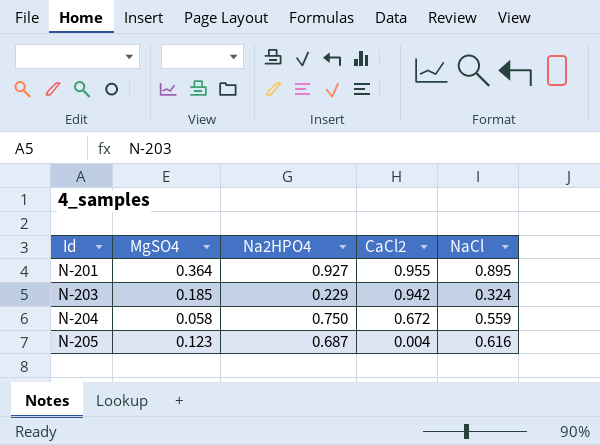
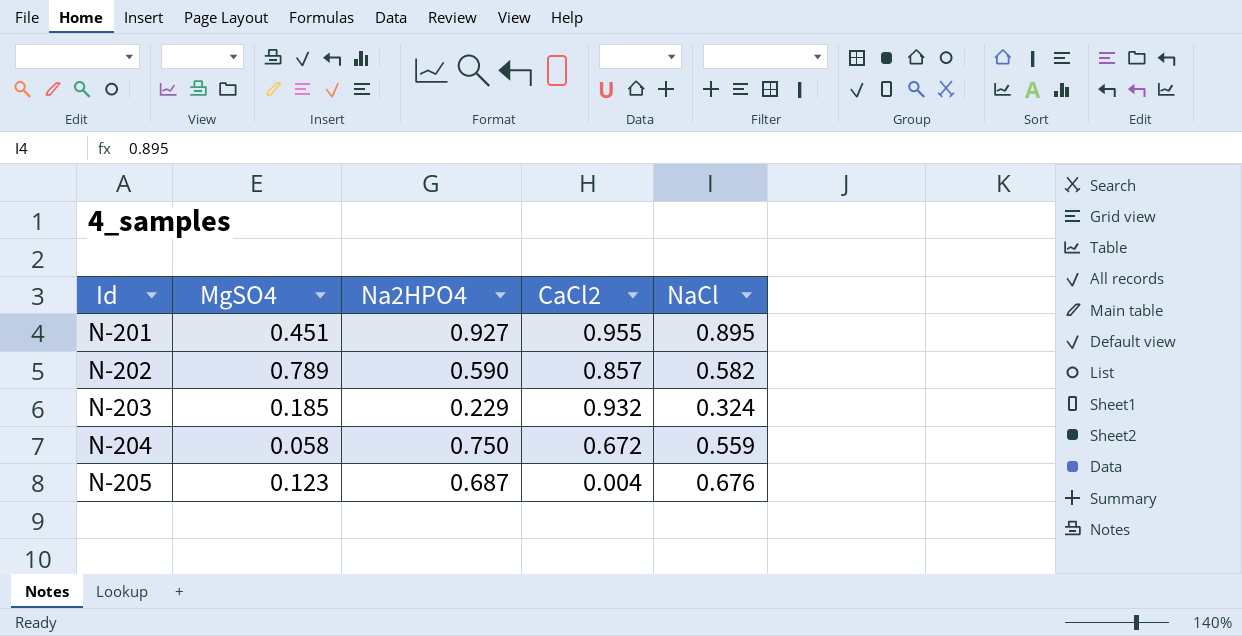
N-201 | MgSO4: 0.364 -> 0.451
row N-202: none -> 0.789 | 0.590 | 0.857 | 0.582
N-203 | CaCl2: 0.942 -> 0.932
N-205 | NaCl: 0.616 -> 0.676

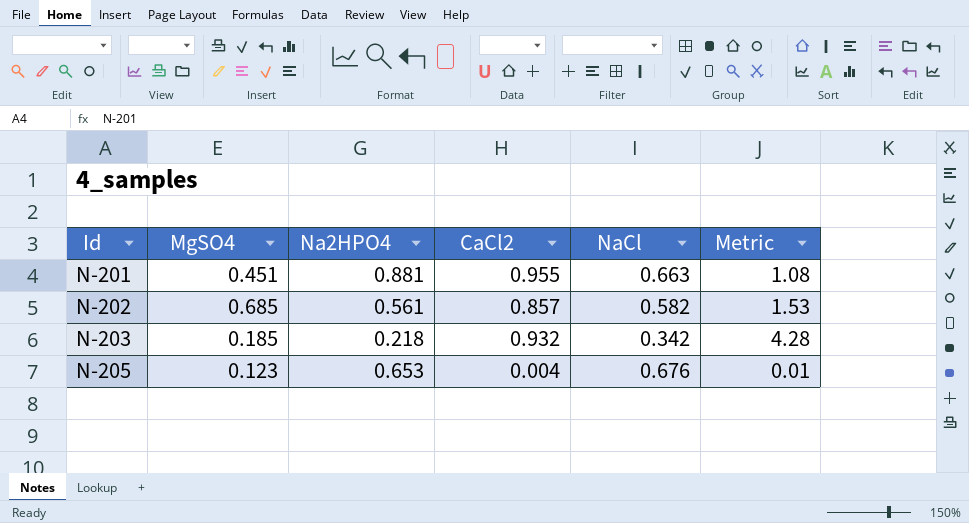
column Metric | formula: none -> [CaCl2] / [Na2HPO4]
row N-204: 0.058 | 0.750 | 0.672 | 0.559 -> none
N-201 | Na2HPO4: 0.927 -> 0.881
N-201 | NaCl: 0.895 -> 0.663
N-202 | MgSO4: 0.789 -> 0.685
N-202 | Na2HPO4: 0.590 -> 0.561
N-203 | Na2HPO4: 0.229 -> 0.218
N-203 | NaCl: 0.324 -> 0.342
N-205 | Na2HPO4: 0.687 -> 0.653

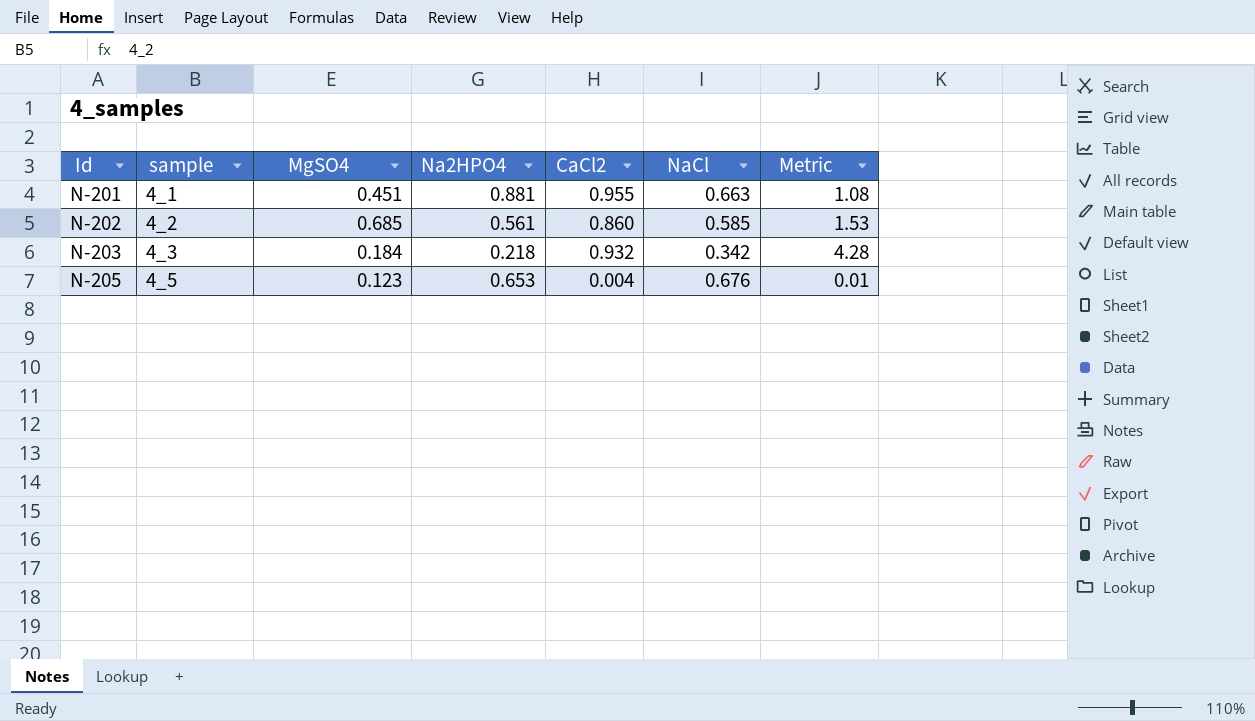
column sample | position: none -> 2
N-202 | CaCl2: 0.857 -> 0.860
N-202 | NaCl: 0.582 -> 0.585
N-203 | MgSO4: 0.185 -> 0.184

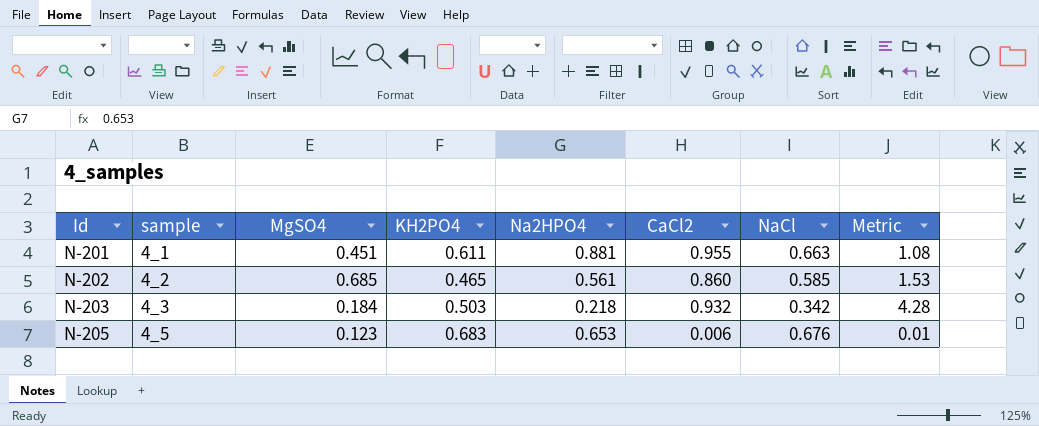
column KH2PO4 | position: none -> 4
N-205 | CaCl2: 0.004 -> 0.006

